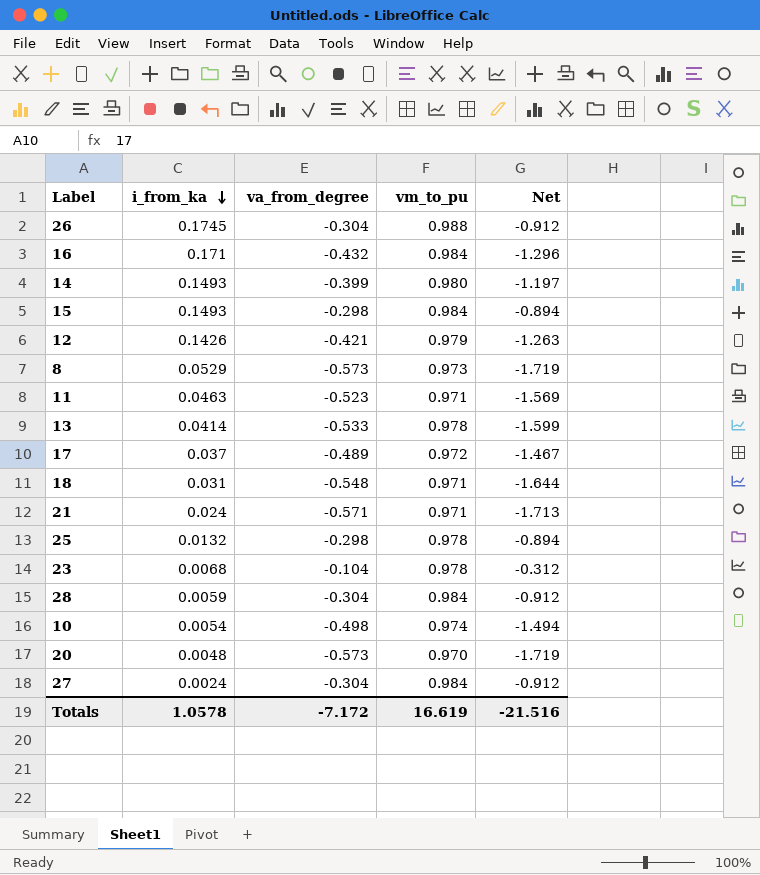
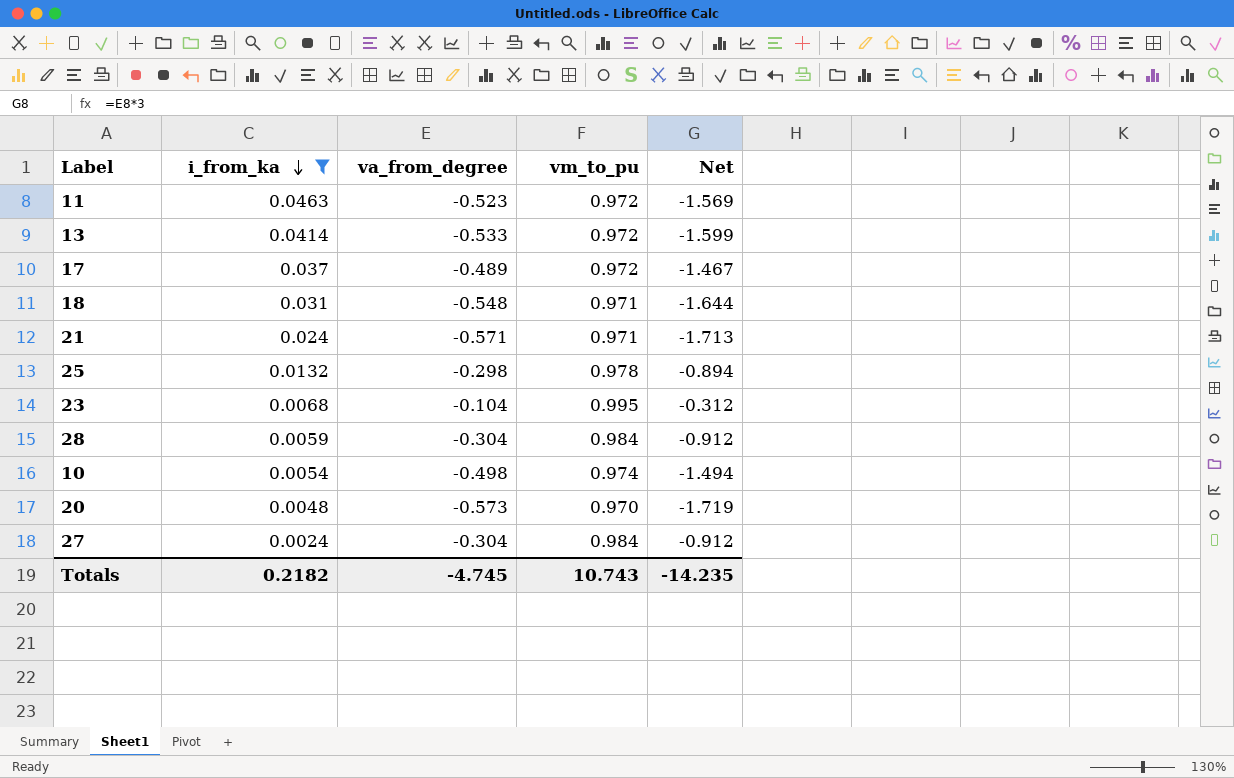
filter: none -> i_from_ka <= 0.0463
11 | vm_to_pu: 0.971 -> 0.972
13 | vm_to_pu: 0.978 -> 0.972
23 | vm_to_pu: 0.978 -> 0.995
Totals | i_from_ka: 1.0578 -> 0.2182
Totals | va_from_degree: -7.172 -> -4.745
Totals | vm_to_pu: 16.619 -> 10.743
Totals | Net: -21.516 -> -14.235

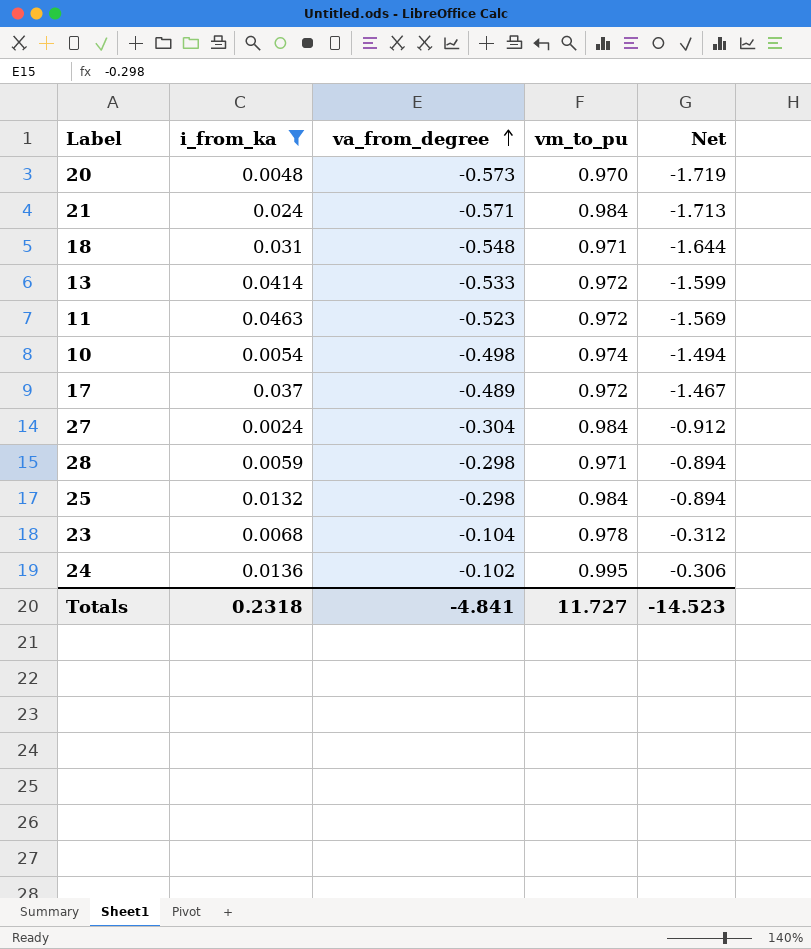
row order: i_from_ka descending -> va_from_degree ascending
21 | vm_to_pu: 0.971 -> 0.984
28 | va_from_degree: -0.304 -> -0.298
28 | vm_to_pu: 0.984 -> 0.971
28 | Net: -0.912 -> -0.894
25 | vm_to_pu: 0.978 -> 0.984
23 | vm_to_pu: 0.995 -> 0.978
row 24: none -> 0.0136 | -0.102 | 0.995 | -0.306
Totals | i_from_ka: 0.2182 -> 0.2318
Totals | va_from_degree: -4.745 -> -4.841
Totals | vm_to_pu: 10.743 -> 11.727
Totals | Net: -14.235 -> -14.523

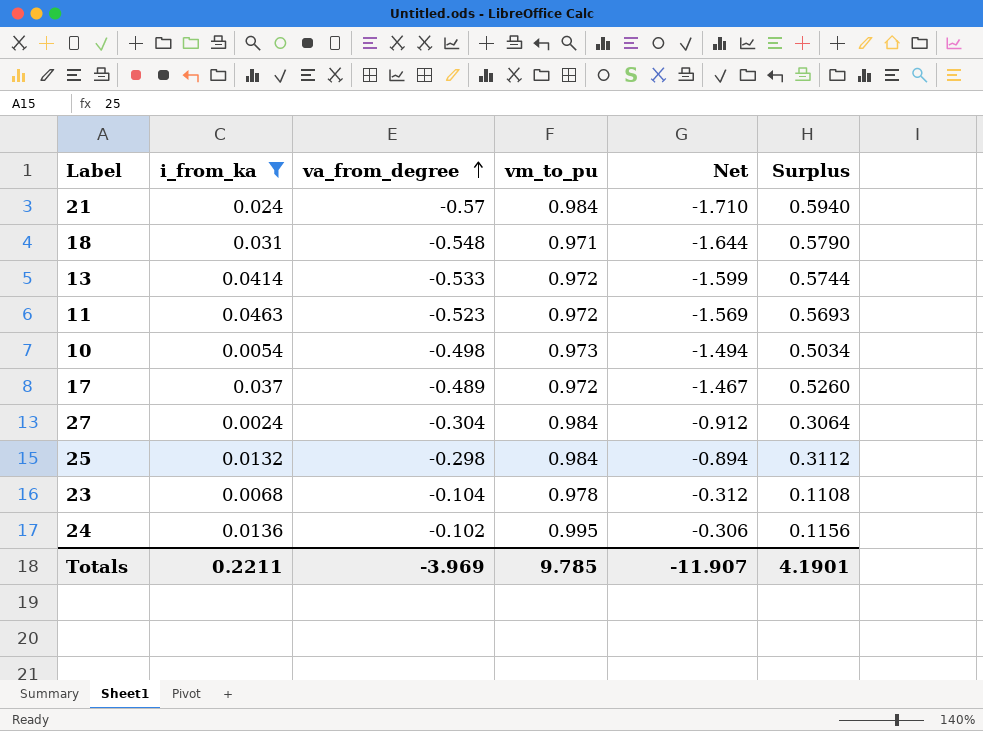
column Surplus | formula: none -> [i_from_ka] - [va_from_degree]
row 20: 0.0048 | -0.573 | 0.970 | -1.719 -> none
row 28: 0.0059 | -0.298 | 0.971 | -0.894 -> none
21 | va_from_degree: -0.571 -> -0.57
21 | Net: -1.713 -> -1.710
10 | vm_to_pu: 0.974 -> 0.973
Totals | i_from_ka: 0.2318 -> 0.2211
Totals | va_from_degree: -4.841 -> -3.969
Totals | vm_to_pu: 11.727 -> 9.785
Totals | Net: -14.523 -> -11.907

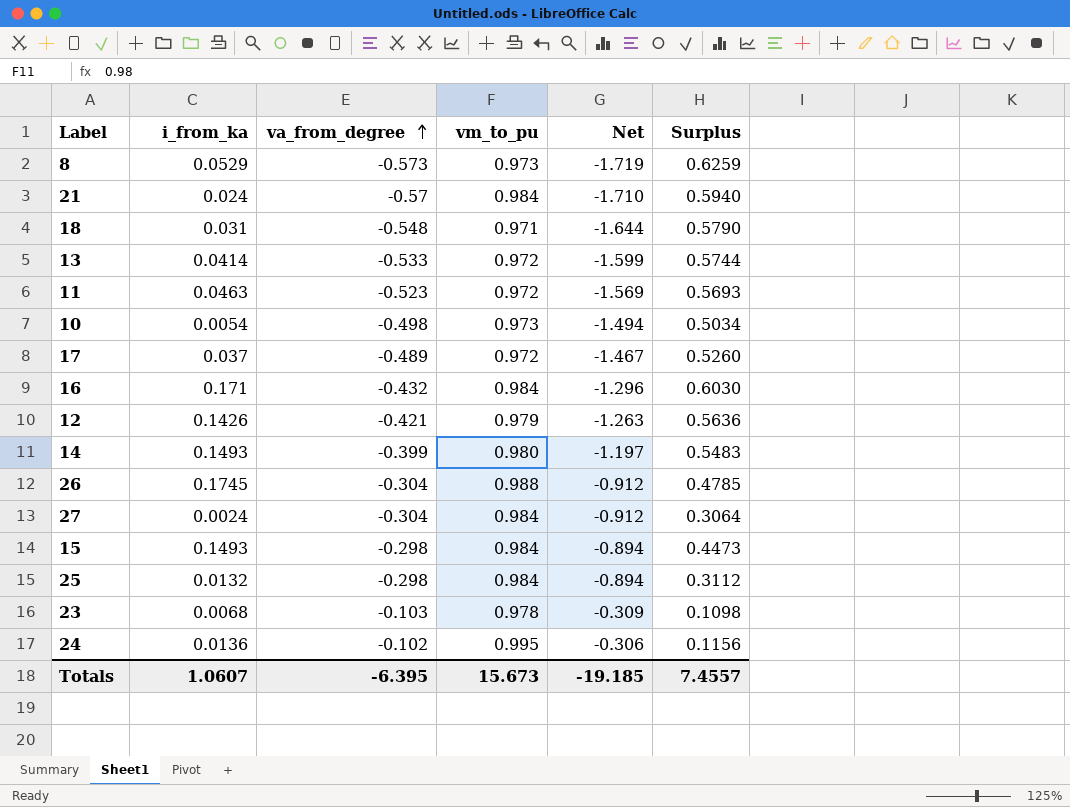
filter: i_from_ka <= 0.0463 -> none
23 | va_from_degree: -0.104 -> -0.103
23 | Net: -0.312 -> -0.309
23 | Surplus: 0.1108 -> 0.1098
Totals | i_from_ka: 0.2211 -> 1.0607
Totals | va_from_degree: -3.969 -> -6.395
Totals | vm_to_pu: 9.785 -> 15.673
Totals | Net: -11.907 -> -19.185
Totals | Surplus: 4.1901 -> 7.4557

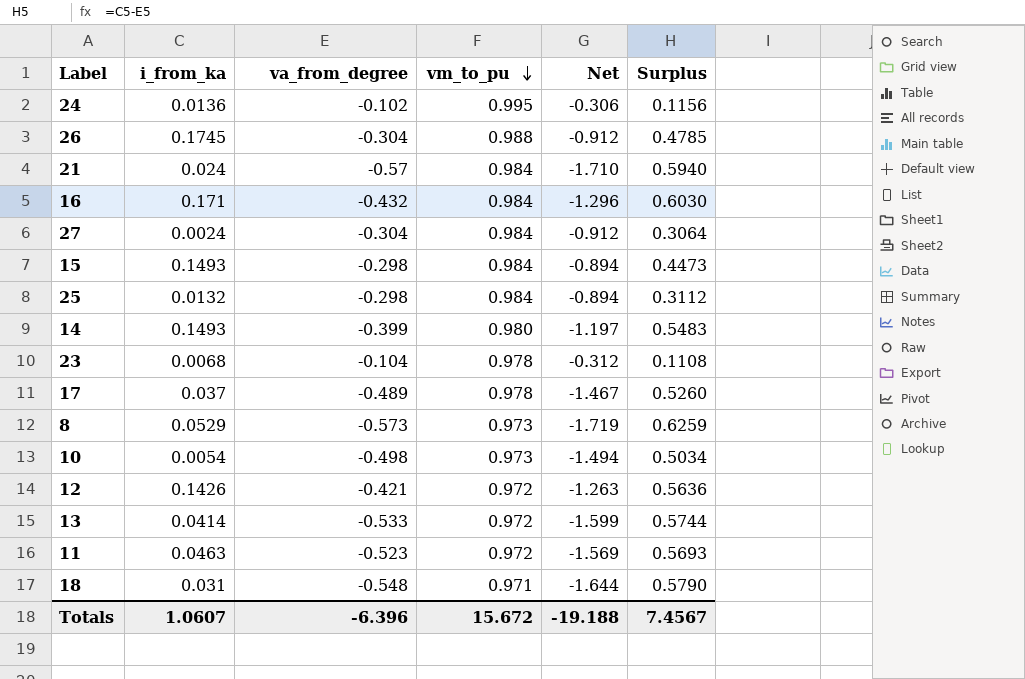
row order: va_from_degree ascending -> vm_to_pu descending
23 | va_from_degree: -0.103 -> -0.104
23 | Net: -0.309 -> -0.312
23 | Surplus: 0.1098 -> 0.1108
17 | vm_to_pu: 0.972 -> 0.978
12 | vm_to_pu: 0.979 -> 0.972
Totals | va_from_degree: -6.395 -> -6.396
Totals | vm_to_pu: 15.673 -> 15.672
Totals | Net: -19.185 -> -19.188
Totals | Surplus: 7.4557 -> 7.4567

